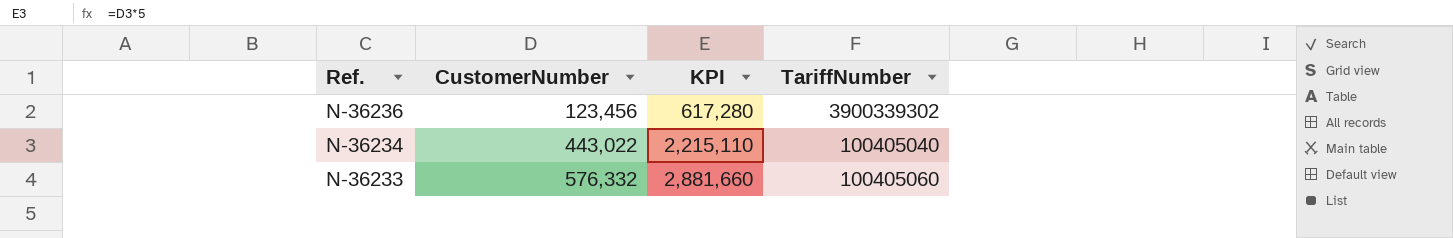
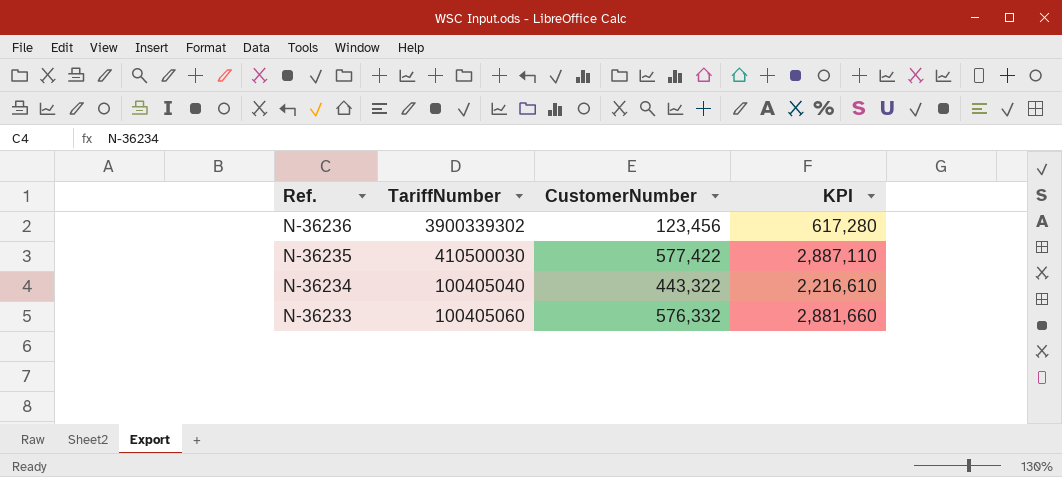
column TariffNumber | position: 4 -> 2
row N-36235: none -> 410500030 | 577,422 | 2,887,110
N-36234 | CustomerNumber: 443,022 -> 443,322
N-36234 | KPI: 2,215,110 -> 2,216,610

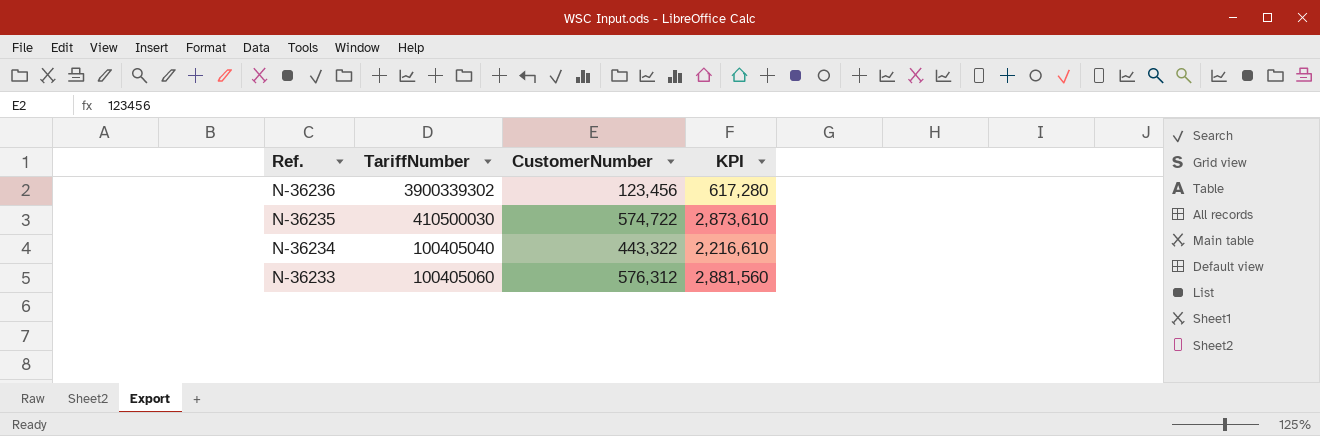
N-36235 | CustomerNumber: 577,422 -> 574,722
N-36235 | KPI: 2,887,110 -> 2,873,610
N-36233 | CustomerNumber: 576,332 -> 576,312
N-36233 | KPI: 2,881,660 -> 2,881,560

